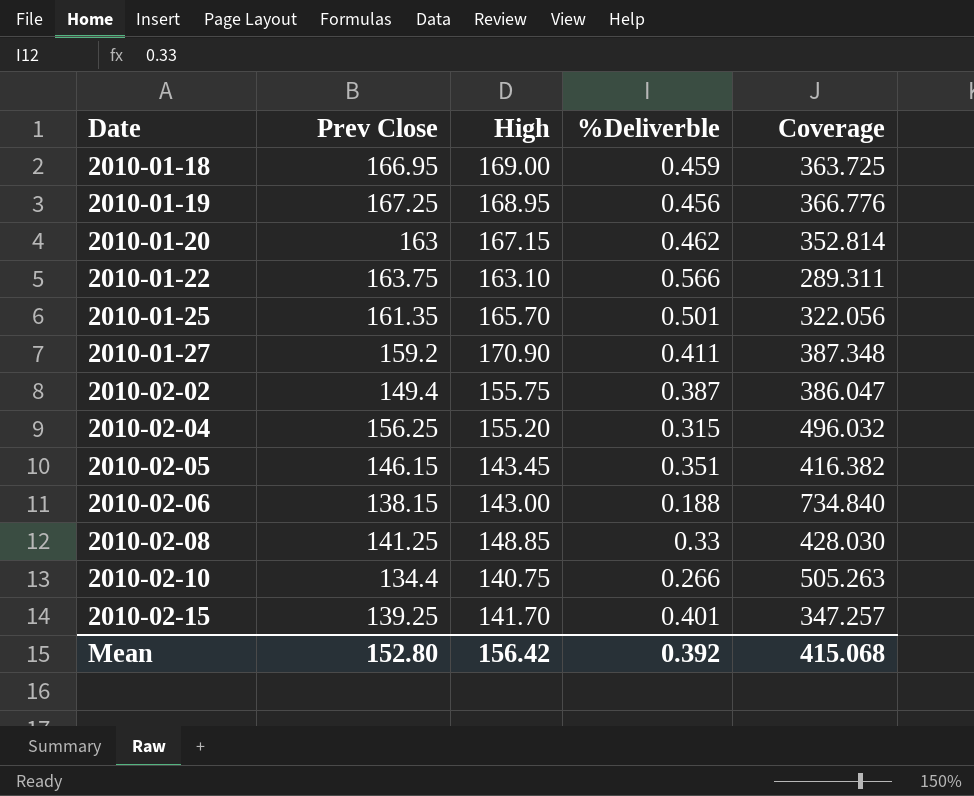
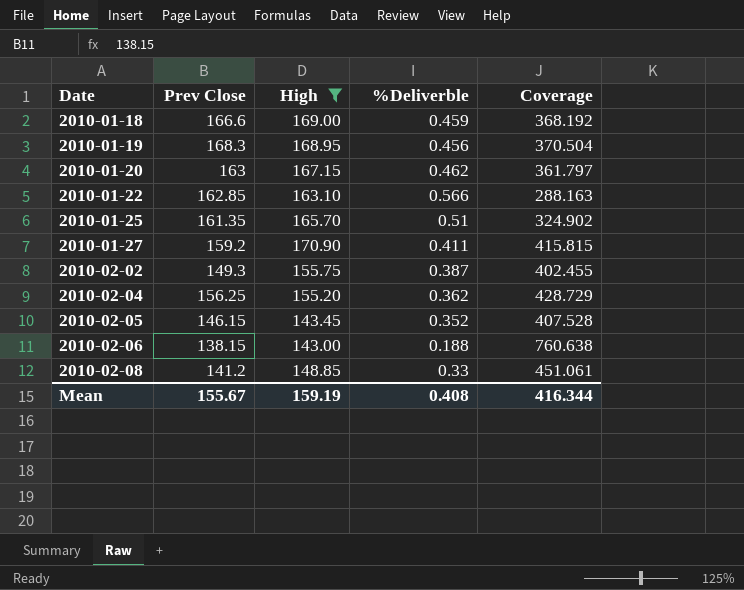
filter: none -> High >= 143.00
column Coverage | formula: [Prev Close] / [%Deliverble] -> [High] / [%Deliverble]
2010-01-18 | Prev Close: 166.95 -> 166.6
2010-01-19 | Prev Close: 167.25 -> 168.3
2010-01-22 | Prev Close: 163.75 -> 162.85
2010-01-25 | %Deliverble: 0.501 -> 0.51
2010-02-02 | Prev Close: 149.4 -> 149.3
2010-02-04 | %Deliverble: 0.315 -> 0.362
2010-02-05 | %Deliverble: 0.351 -> 0.352
2010-02-08 | Prev Close: 141.25 -> 141.2
Mean | Prev Close: 152.80 -> 155.67
Mean | High: 156.42 -> 159.19
Mean | %Deliverble: 0.392 -> 0.408
Mean | Coverage: 415.068 -> 416.344

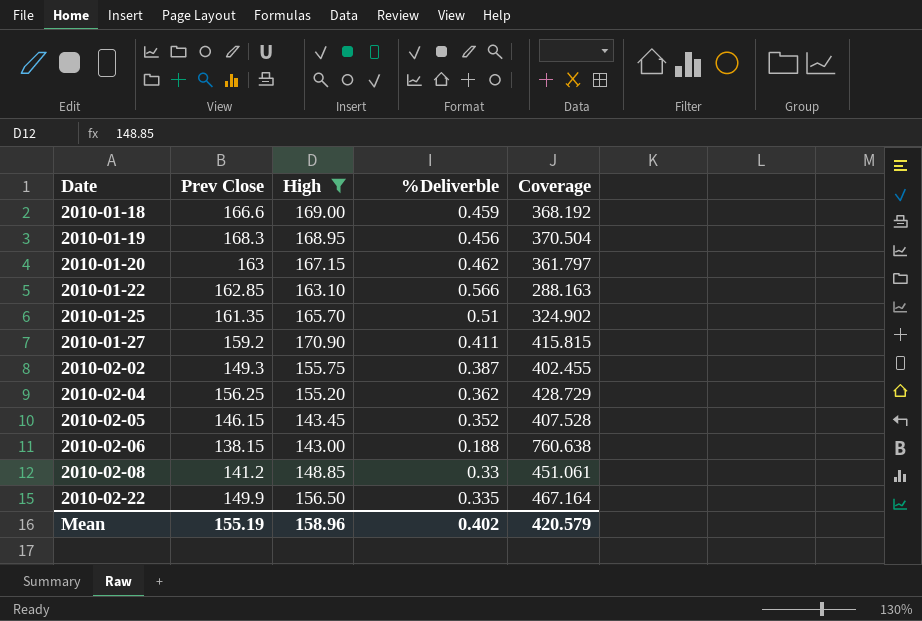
row 2010-02-22: none -> 149.9 | 156.50 | 0.335 | 467.164
Mean | Prev Close: 155.67 -> 155.19
Mean | High: 159.19 -> 158.96
Mean | %Deliverble: 0.408 -> 0.402
Mean | Coverage: 416.344 -> 420.579

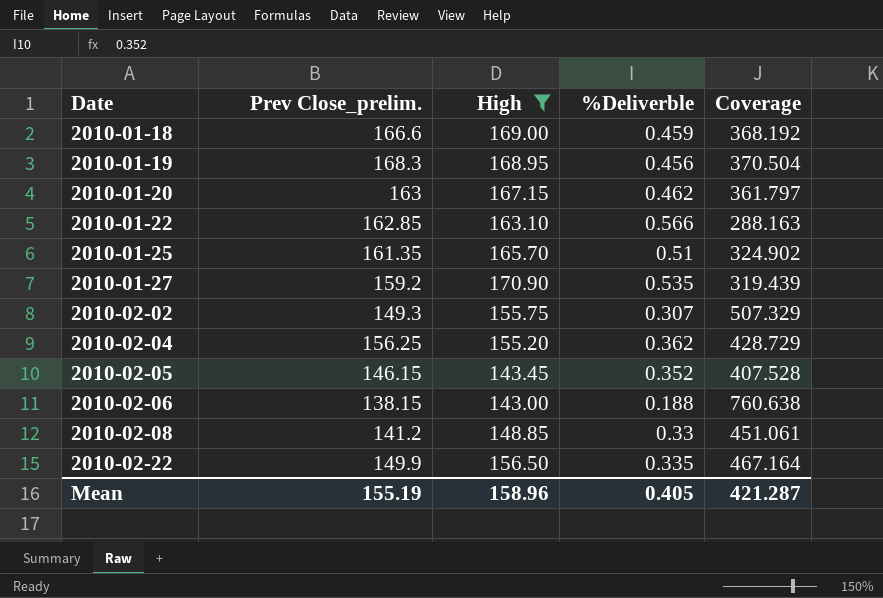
column name: Prev Close -> Prev Close_prelim.
2010-01-27 | %Deliverble: 0.411 -> 0.535
2010-01-27 | Coverage: 415.815 -> 319.439
2010-02-02 | %Deliverble: 0.387 -> 0.307
2010-02-02 | Coverage: 402.455 -> 507.329
Mean | %Deliverble: 0.402 -> 0.405
Mean | Coverage: 420.579 -> 421.287

